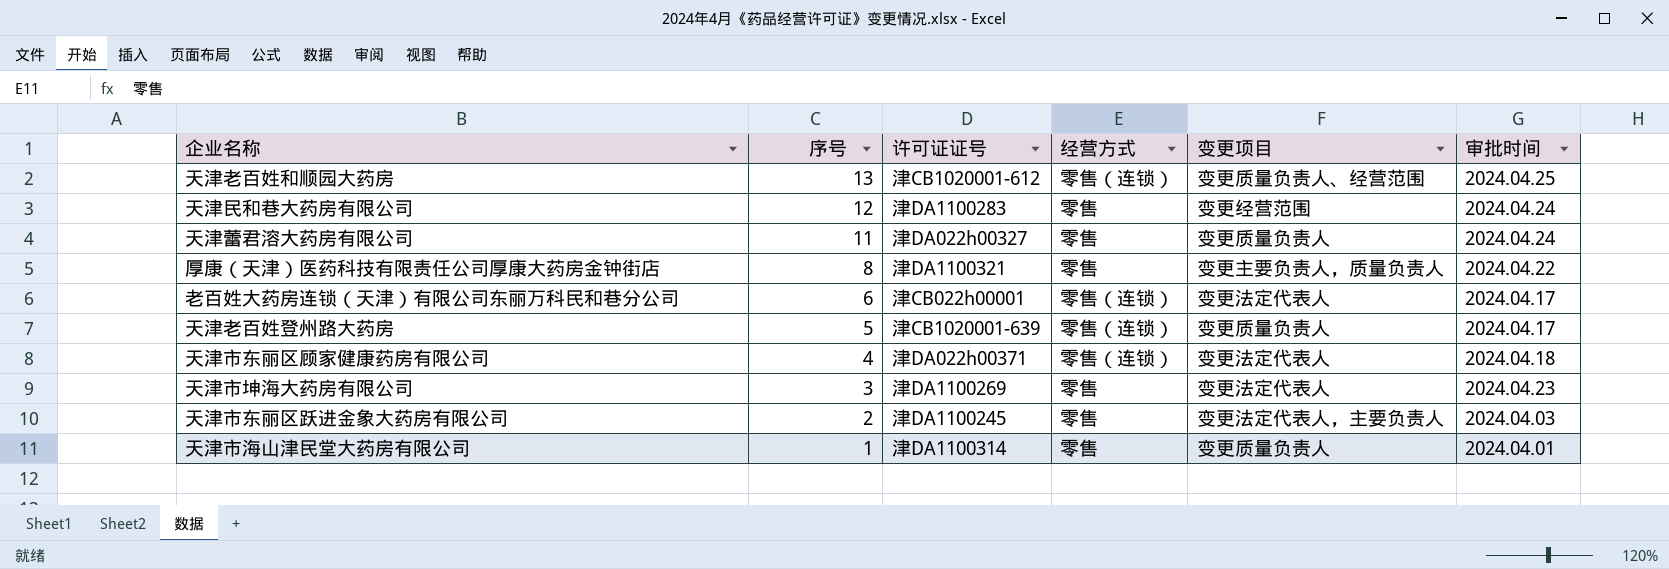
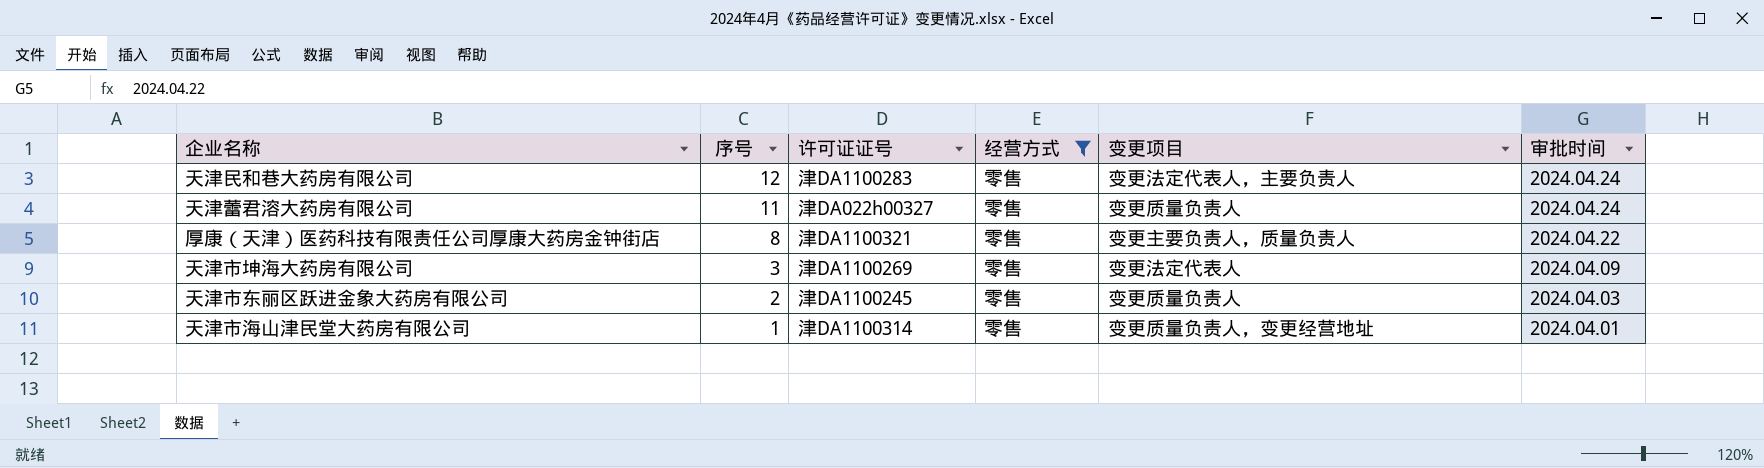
filter: none -> 经营方式 = 零售
天津民和巷大药房有限公司 | 变更项目: 变更经营范围 -> 变更法定代表人，主要负责人
天津市坤海大药房有限公司 | 审批时间: 2024.04.23 -> 2024.04.09
天津市东丽区跃进金象大药房有限公司 | 变更项目: 变更法定代表人，主要负责人 -> 变更质量负责人
天津市海山津民堂大药房有限公司 | 变更项目: 变更质量负责人 -> 变更质量负责人，变更经营地址

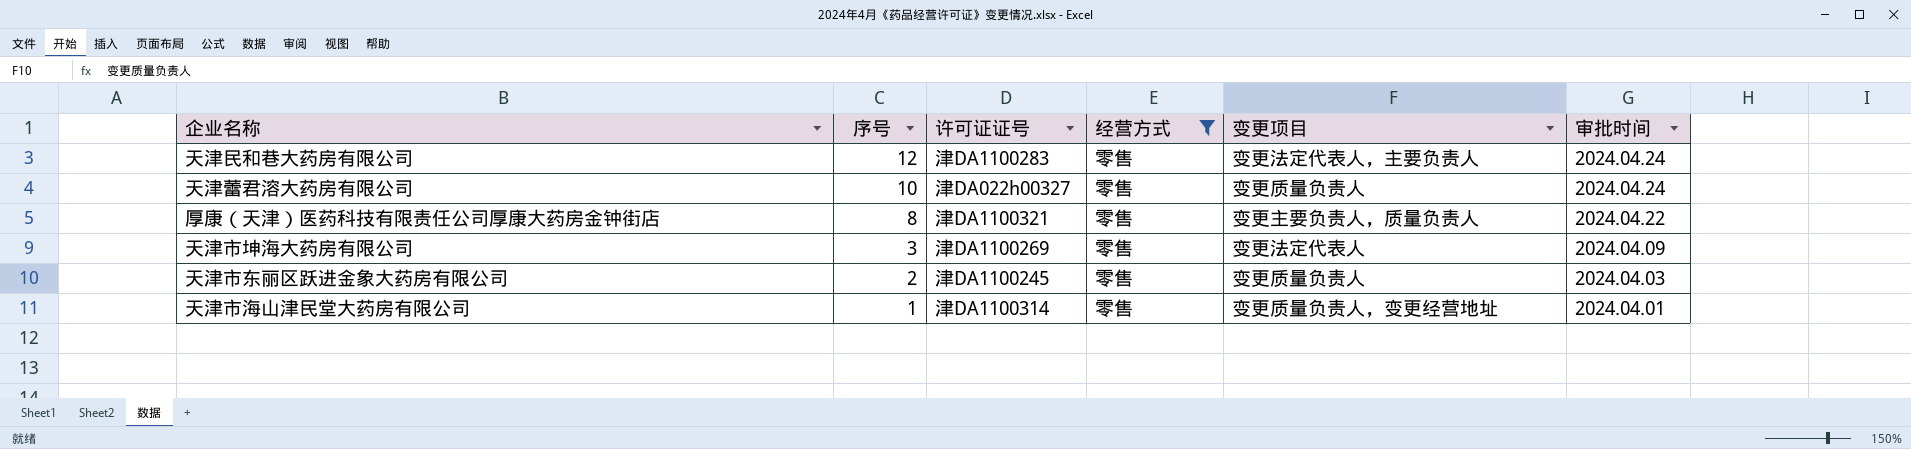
天津蕾君溶大药房有限公司 | 序号: 11 -> 10

